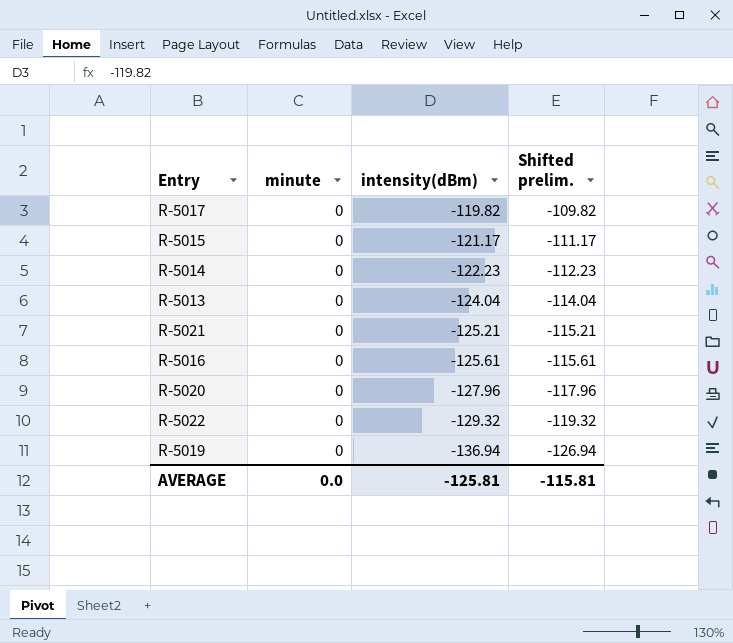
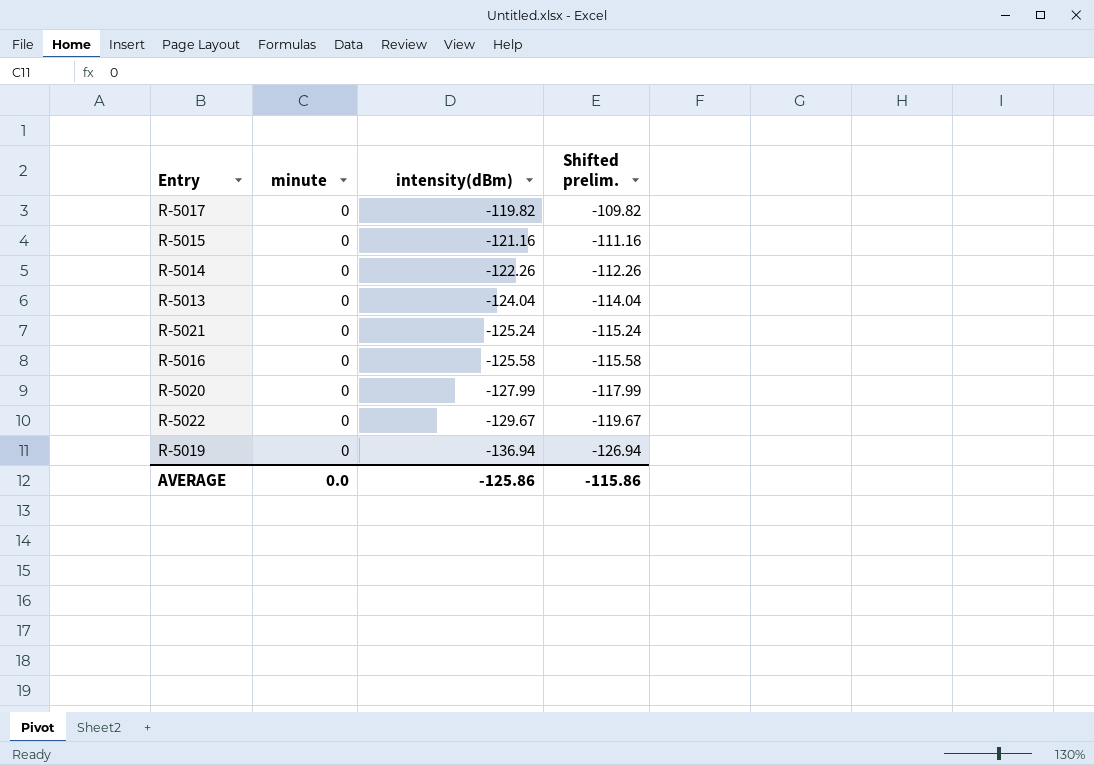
R-5015 | intensity(dBm): -121.17 -> -121.16
R-5015 | Shifted prelim.: -111.17 -> -111.16
R-5014 | intensity(dBm): -122.23 -> -122.26
R-5014 | Shifted prelim.: -112.23 -> -112.26
R-5021 | intensity(dBm): -125.21 -> -125.24
R-5021 | Shifted prelim.: -115.21 -> -115.24
R-5016 | intensity(dBm): -125.61 -> -125.58
R-5016 | Shifted prelim.: -115.61 -> -115.58
R-5020 | intensity(dBm): -127.96 -> -127.99
R-5020 | Shifted prelim.: -117.96 -> -117.99
R-5022 | intensity(dBm): -129.32 -> -129.67
R-5022 | Shifted prelim.: -119.32 -> -119.67
AVERAGE | intensity(dBm): -125.81 -> -125.86
AVERAGE | Shifted prelim.: -115.81 -> -115.86

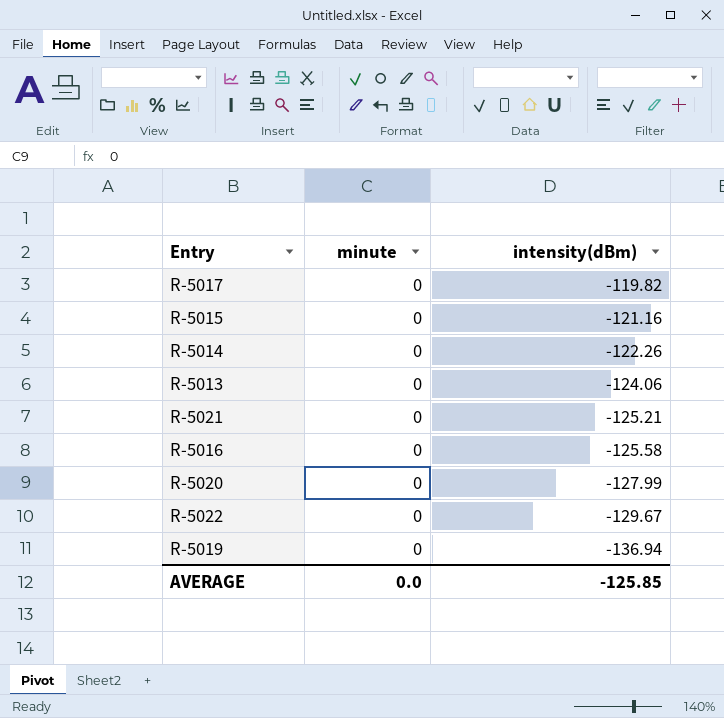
column Shifted prelim. | formula: [intensity(dBm)] + 10 -> none
R-5013 | intensity(dBm): -124.04 -> -124.06
R-5021 | intensity(dBm): -125.24 -> -125.21
AVERAGE | intensity(dBm): -125.86 -> -125.85

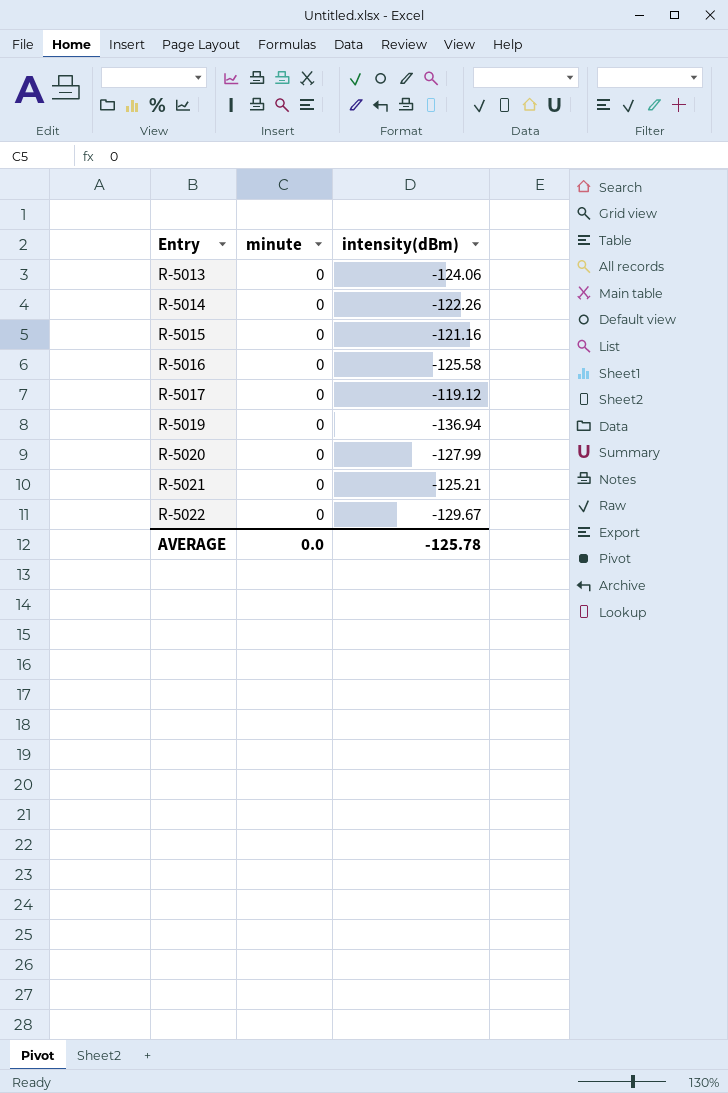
row order: intensity(dBm) descending -> Entry ascending
R-5017 | intensity(dBm): -119.82 -> -119.12
AVERAGE | intensity(dBm): -125.85 -> -125.78

